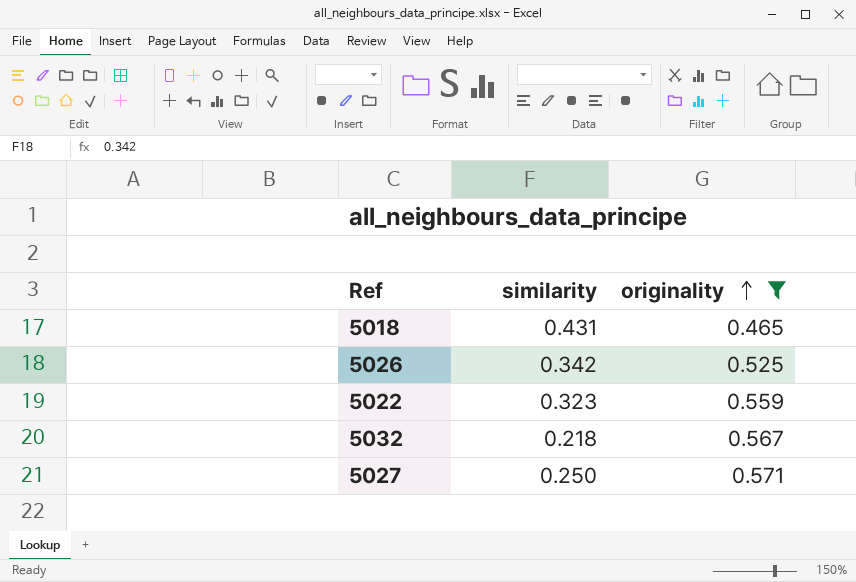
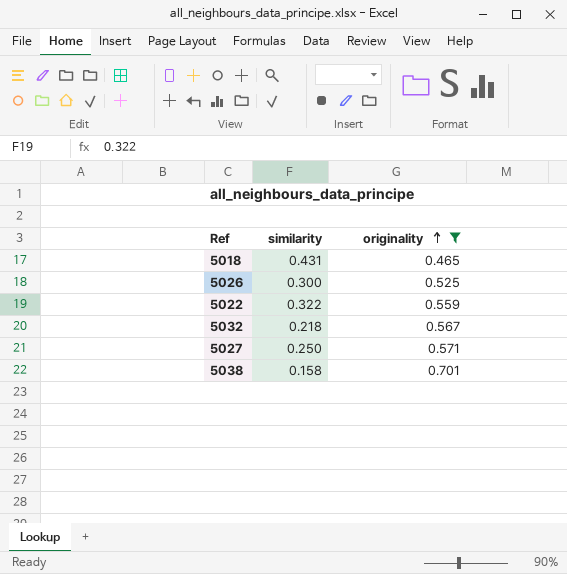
5026 | similarity: 0.342 -> 0.300
5022 | similarity: 0.323 -> 0.322
row 5038: none -> 0.158 | 0.701

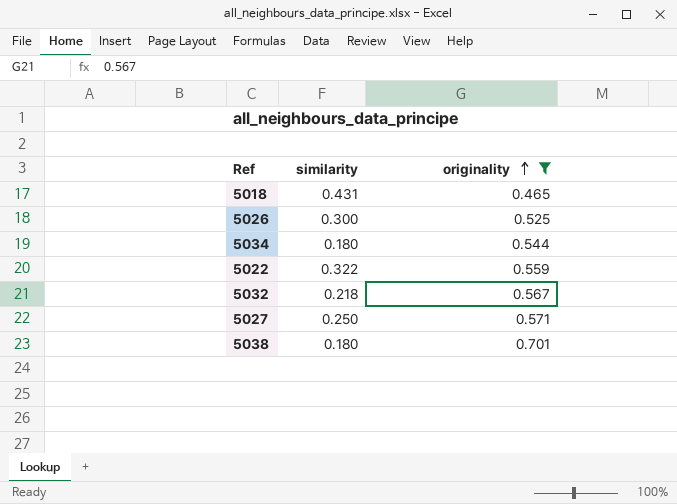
row 5034: none -> 0.180 | 0.544
5038 | similarity: 0.158 -> 0.180

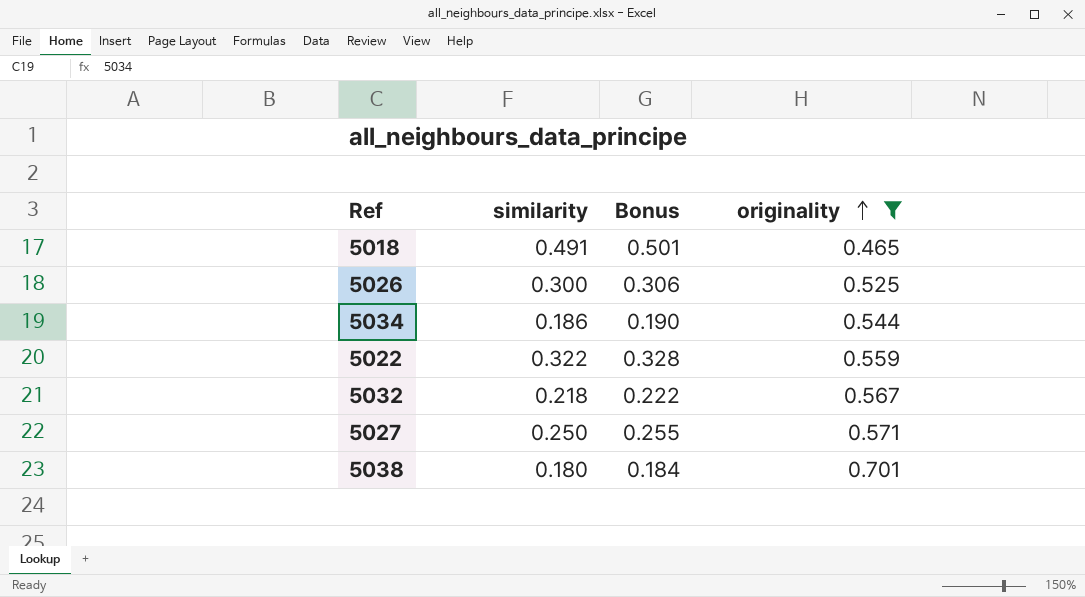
column Bonus | formula: none -> [similarity] * 1.02
5018 | similarity: 0.431 -> 0.491
5034 | similarity: 0.180 -> 0.186

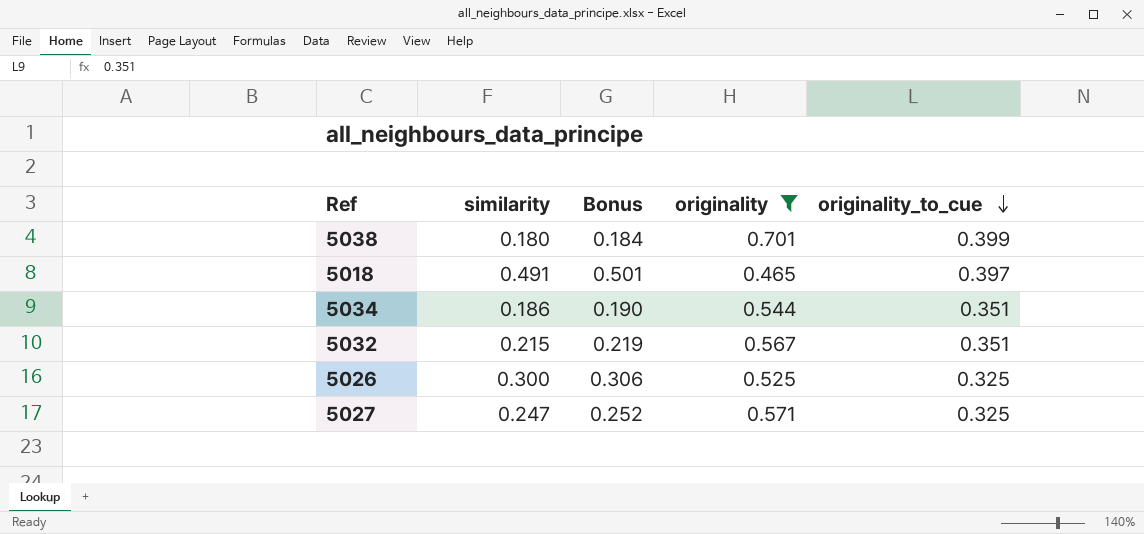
row order: originality ascending -> originality_to_cue descending
column originality_to_cue | position: none -> 5
row 5022: 0.322 | 0.328 | 0.559 -> none
5032 | similarity: 0.218 -> 0.215
5032 | Bonus: 0.222 -> 0.219
5027 | similarity: 0.250 -> 0.247
5027 | Bonus: 0.255 -> 0.252

